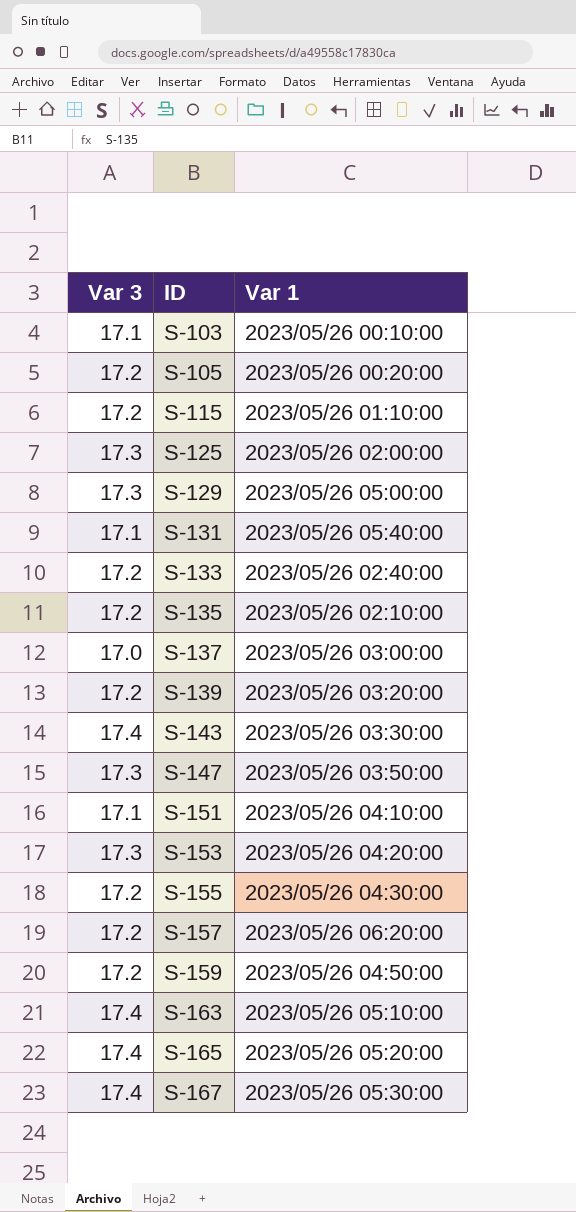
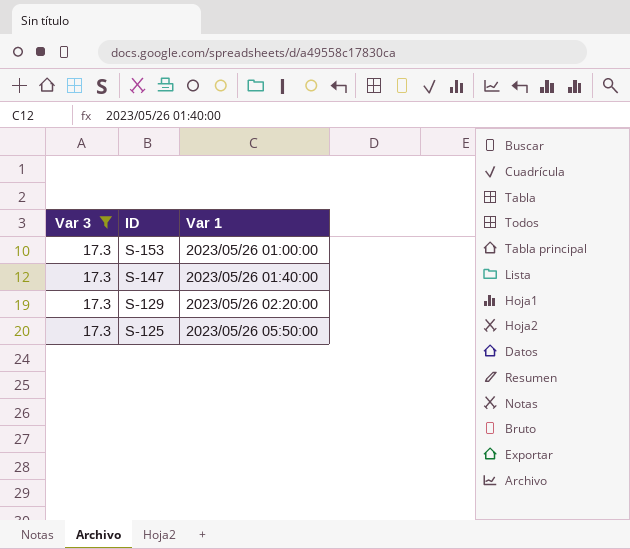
filter: none -> Var 3 = 17.3
row order: ID ascending -> ID descending
S-153 | Var 1: 2023/05/26 04:20:00 -> 2023/05/26 01:00:00
S-147 | Var 1: 2023/05/26 03:50:00 -> 2023/05/26 01:40:00
S-129 | Var 1: 2023/05/26 05:00:00 -> 2023/05/26 02:20:00
S-125 | Var 1: 2023/05/26 02:00:00 -> 2023/05/26 05:50:00

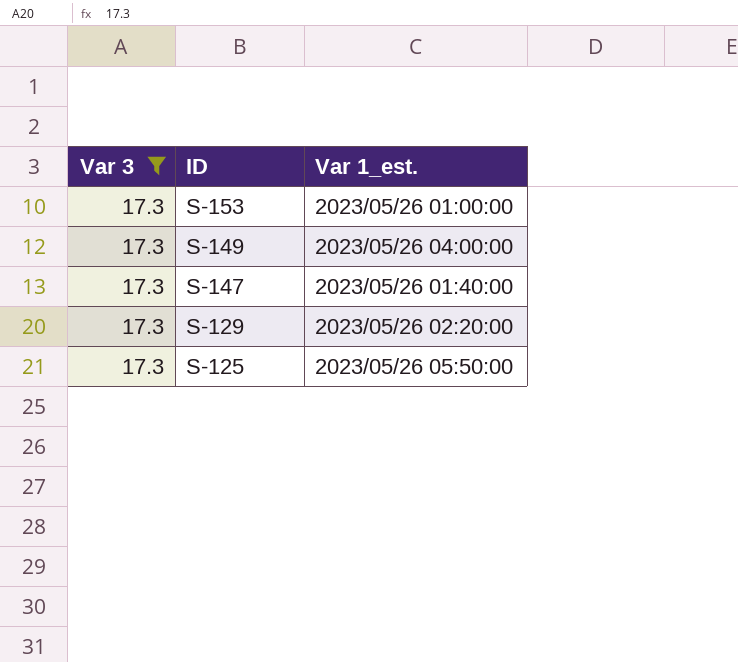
column name: Var 1 -> Var 1_est.
row S-149: none -> 17.3 | 2023/05/26 04:00:00

